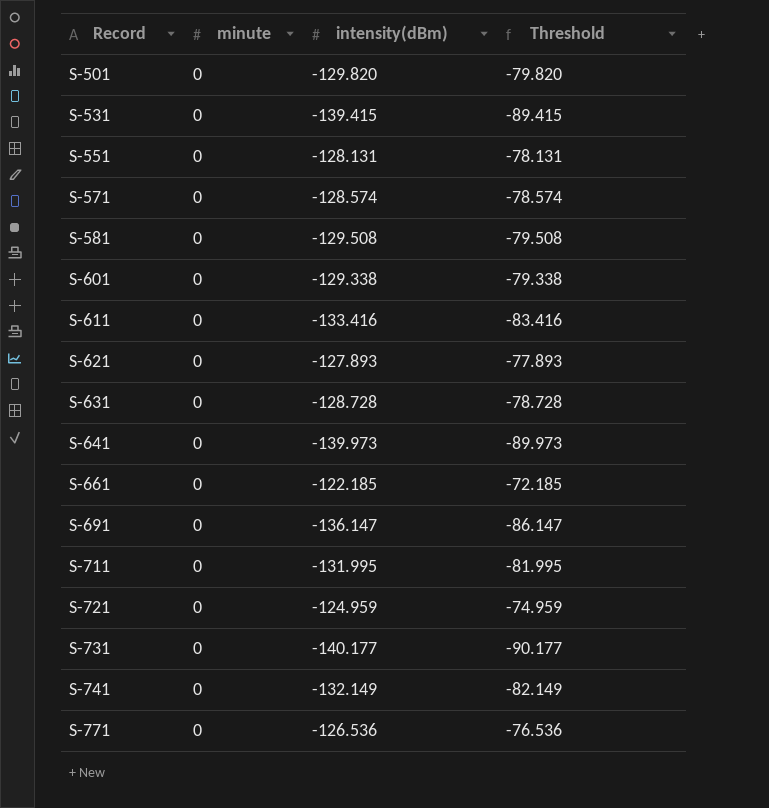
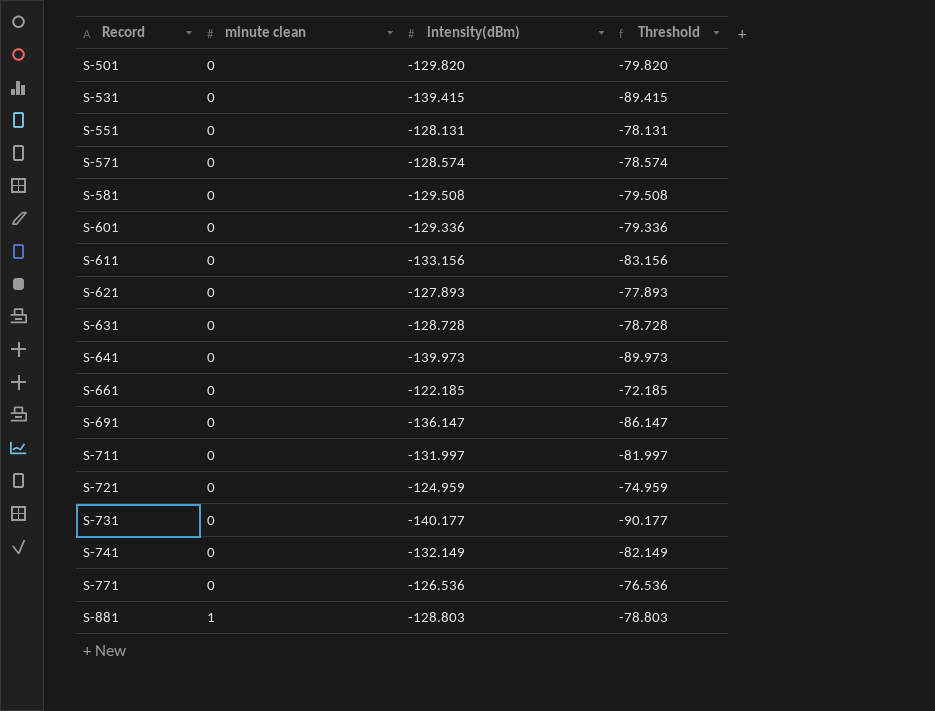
column name: minute -> minute clean
S-601 | intensity(dBm): -129.338 -> -129.336
S-601 | Threshold: -79.338 -> -79.336
S-611 | intensity(dBm): -133.416 -> -133.156
S-611 | Threshold: -83.416 -> -83.156
S-711 | intensity(dBm): -131.995 -> -131.997
S-711 | Threshold: -81.995 -> -81.997
row S-881: none -> 1 | -128.803 | -78.803

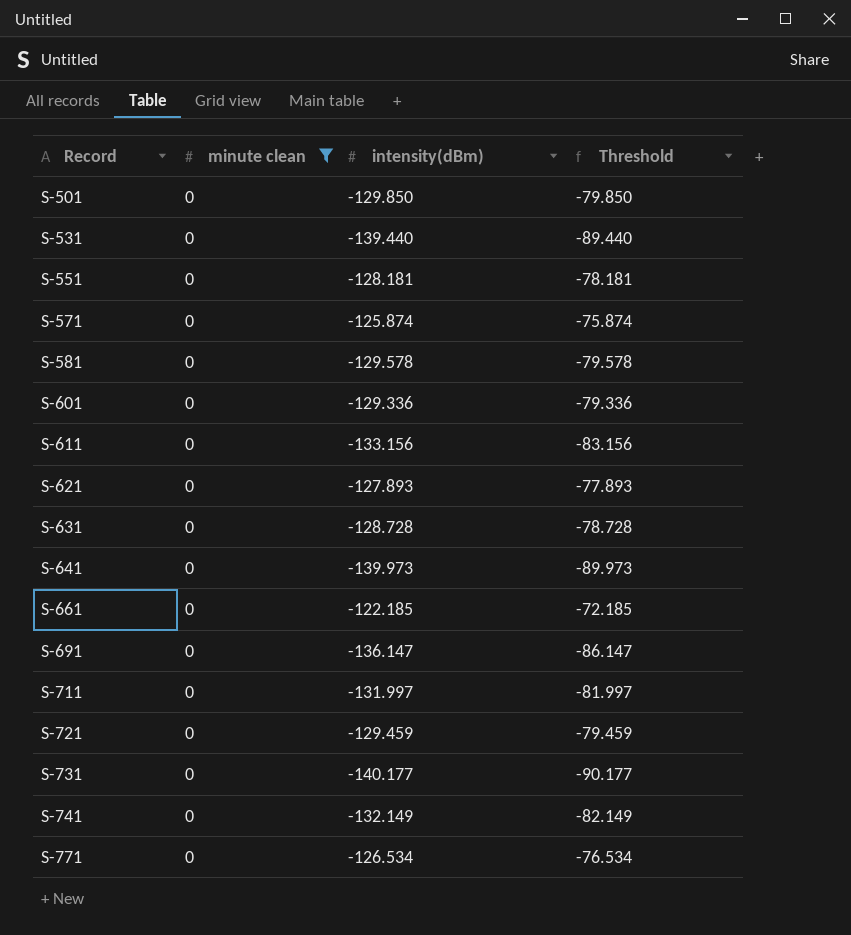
filter: none -> minute clean = 0
S-501 | intensity(dBm): -129.820 -> -129.850
S-501 | Threshold: -79.820 -> -79.850
S-531 | intensity(dBm): -139.415 -> -139.440
S-531 | Threshold: -89.415 -> -89.440
S-551 | intensity(dBm): -128.131 -> -128.181
S-551 | Threshold: -78.131 -> -78.181
S-571 | intensity(dBm): -128.574 -> -125.874
S-571 | Threshold: -78.574 -> -75.874
S-581 | intensity(dBm): -129.508 -> -129.578
S-581 | Threshold: -79.508 -> -79.578
S-721 | intensity(dBm): -124.959 -> -129.459
S-721 | Threshold: -74.959 -> -79.459
S-771 | intensity(dBm): -126.536 -> -126.534
S-771 | Threshold: -76.536 -> -76.534

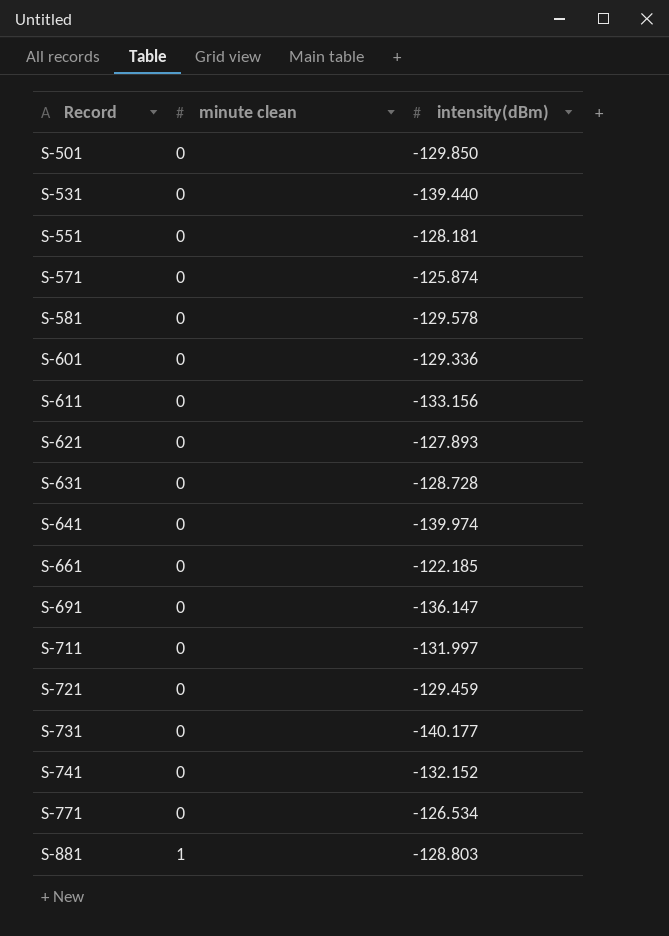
filter: minute clean = 0 -> none
column Threshold | formula: [intensity(dBm)] + 50 -> none
S-641 | intensity(dBm): -139.973 -> -139.974
S-741 | intensity(dBm): -132.149 -> -132.152

